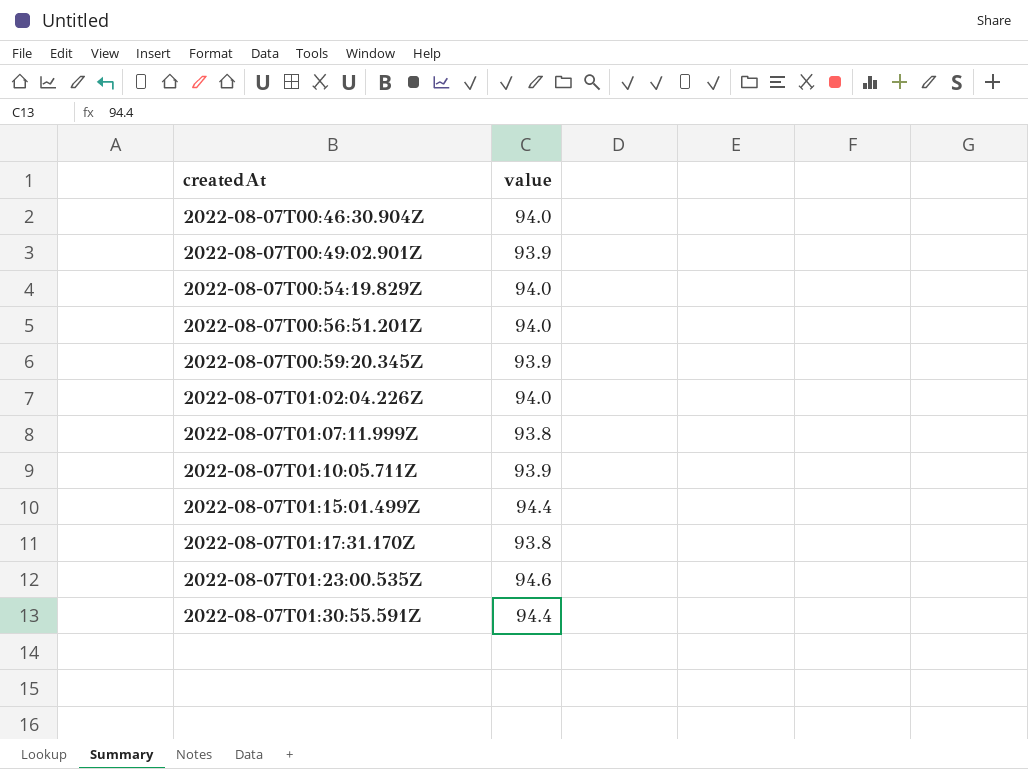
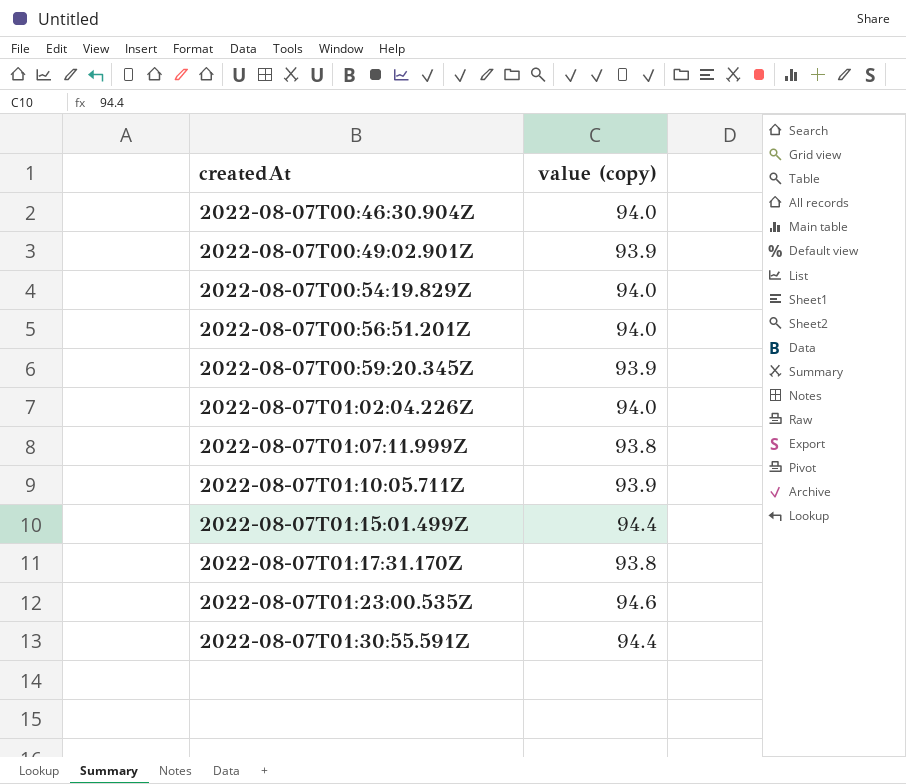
column name: value -> value (copy)

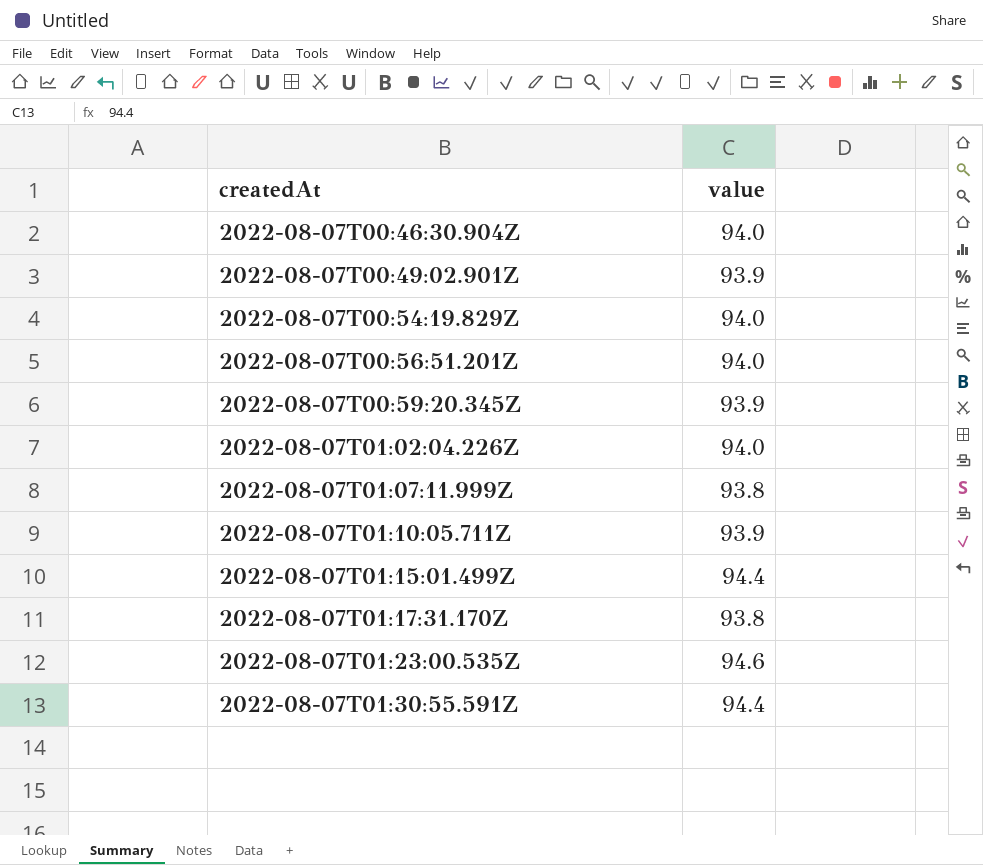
column name: value (copy) -> value

